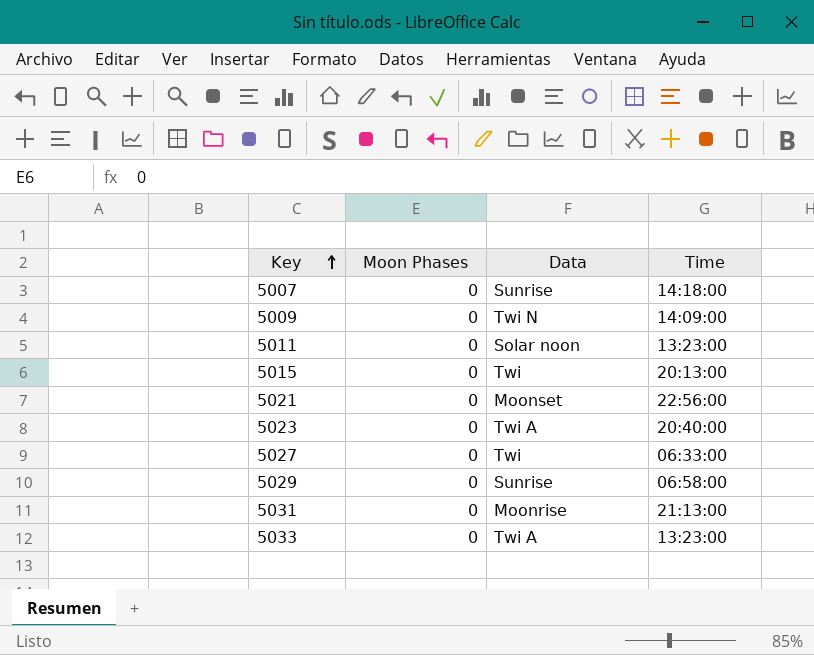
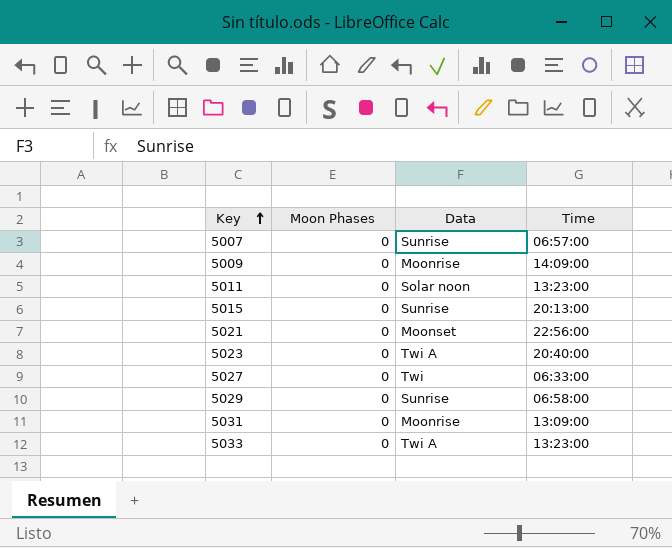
5007 | Time: 14:18:00 -> 06:57:00
5009 | Data: Twi N -> Moonrise
5015 | Data: Twi -> Sunrise
5031 | Time: 21:13:00 -> 13:09:00

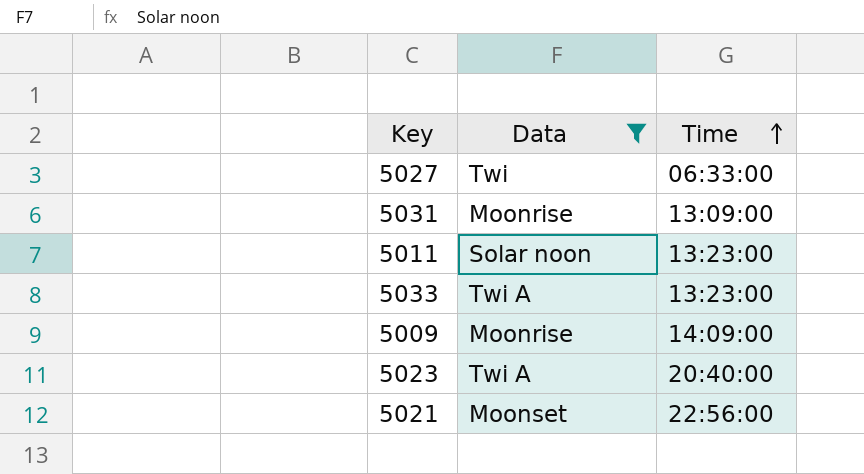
filter: none -> Data != Sunrise
row order: Key ascending -> Time ascending
column Moon Phases | position: 2 -> none

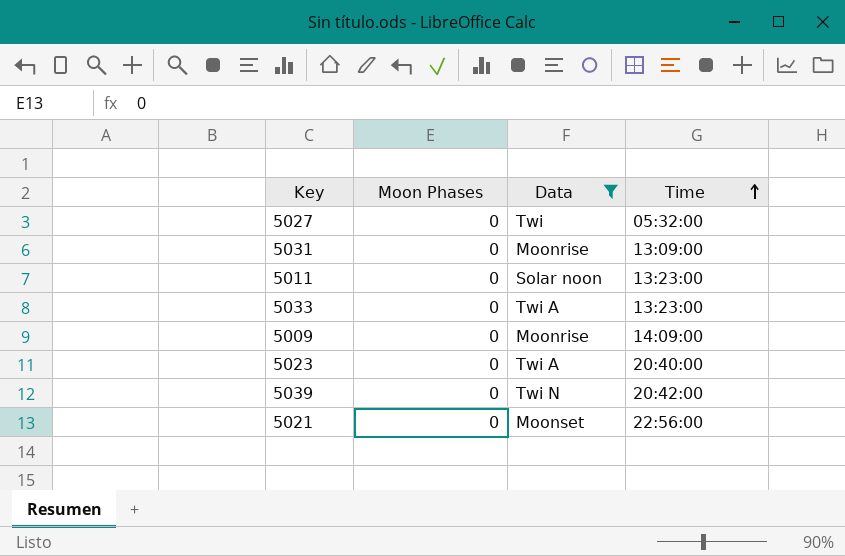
column Moon Phases | position: none -> 2
5027 | Time: 06:33:00 -> 05:32:00
row 5039: none -> 0 | Twi N | 20:42:00

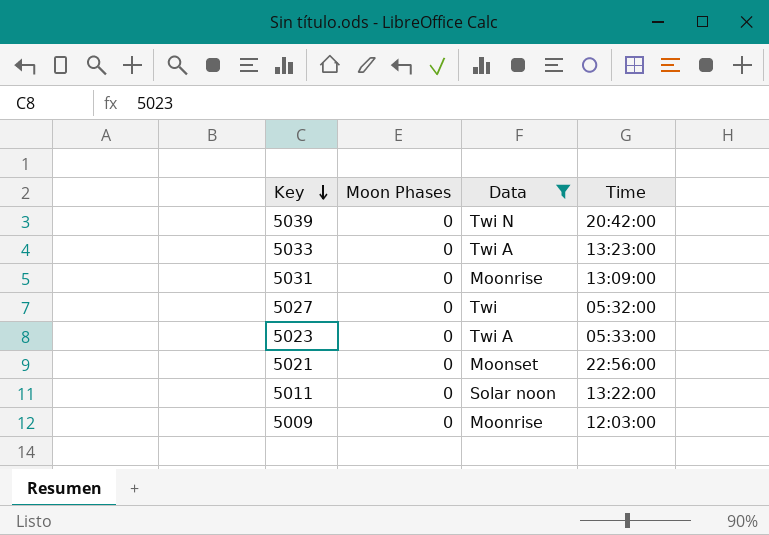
row order: Time ascending -> Key descending
5023 | Time: 20:40:00 -> 05:33:00
5011 | Time: 13:23:00 -> 13:22:00
5009 | Time: 14:09:00 -> 12:03:00

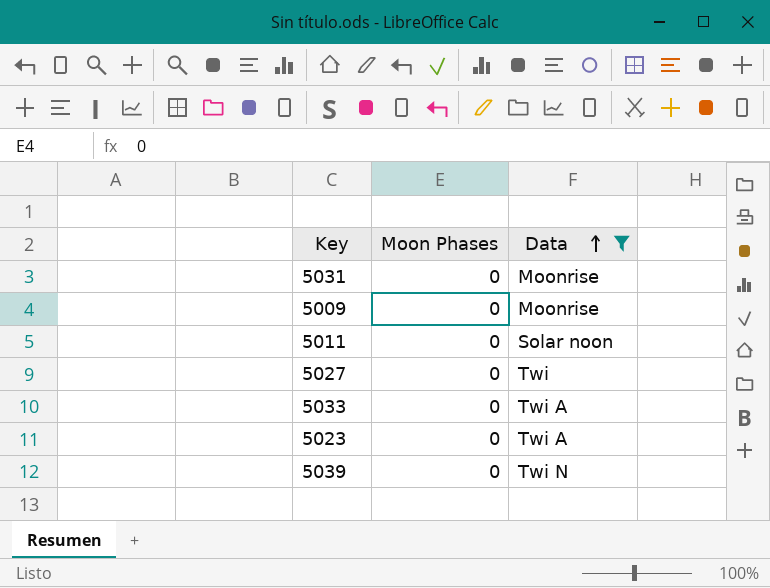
row order: Key descending -> Data ascending
column Time | position: 4 -> none
row 5021: 0 | Moonset | 22:56:00 -> none

